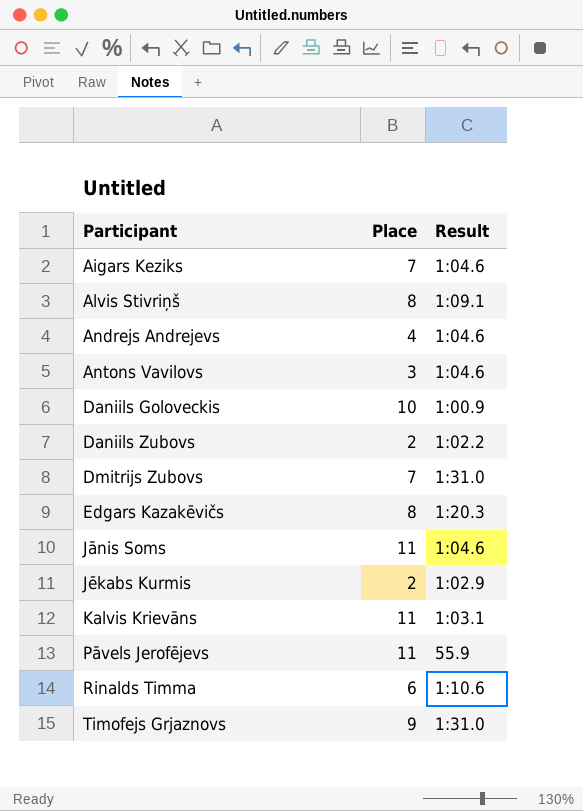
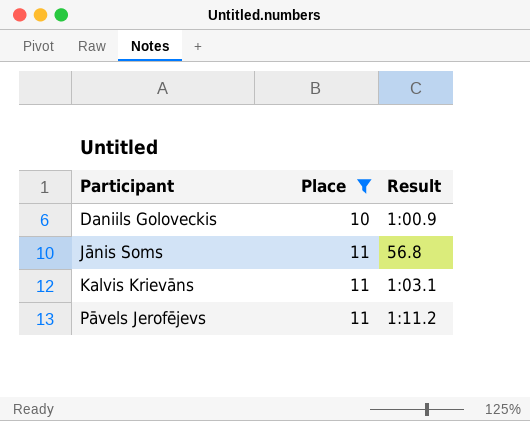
filter: none -> Place >= 10
Jānis Soms | Result: 1:04.6 -> 56.8
Pāvels Jerofējevs | Result: 55.9 -> 1:11.2

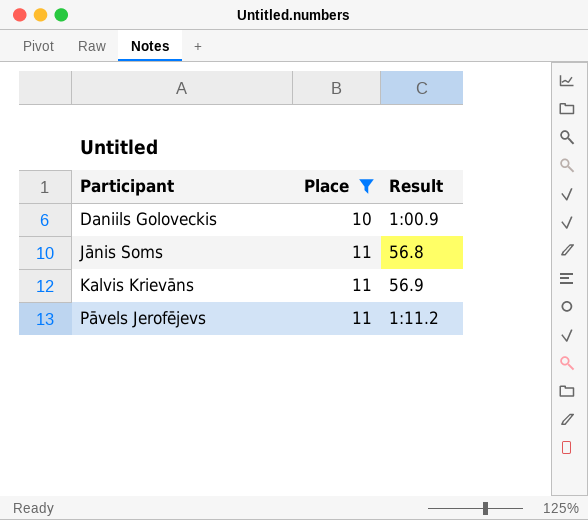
Kalvis Krievāns | Result: 1:03.1 -> 56.9

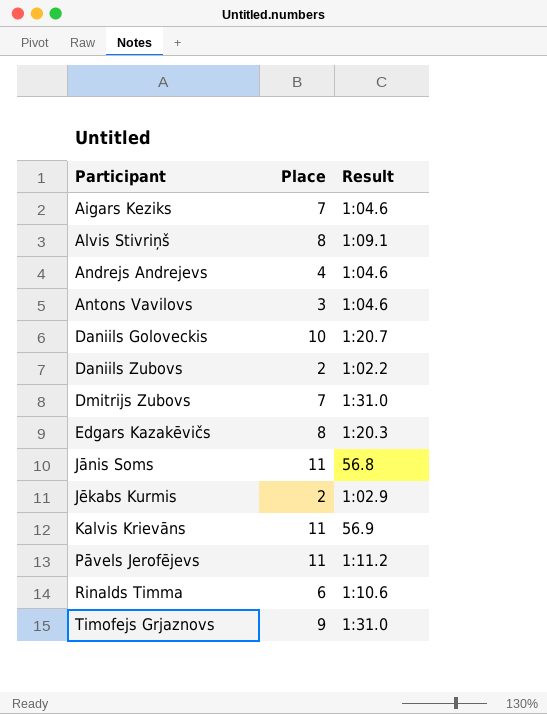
filter: Place >= 10 -> none
Daniils Goloveckis | Result: 1:00.9 -> 1:20.7

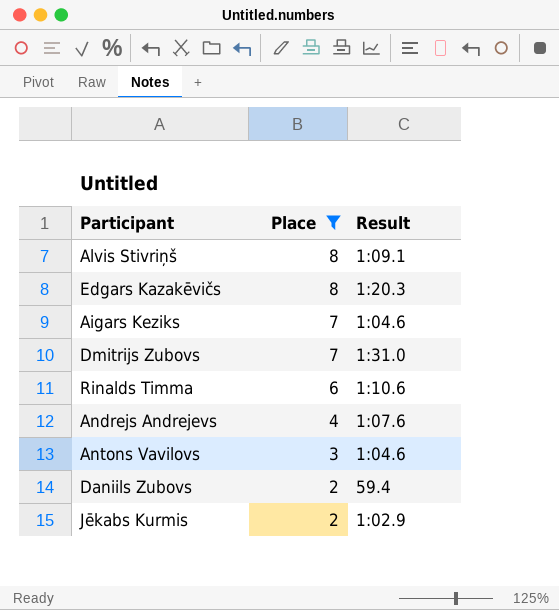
filter: none -> Place <= 8
row order: Participant ascending -> Place descending
Andrejs Andrejevs | Result: 1:04.6 -> 1:07.6
Daniils Zubovs | Result: 1:02.2 -> 59.4

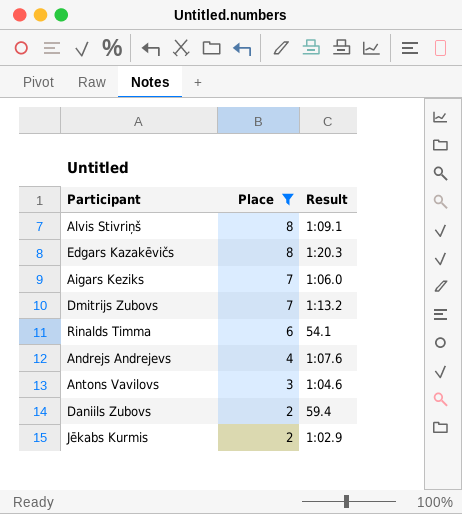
Aigars Keziks | Result: 1:04.6 -> 1:06.0
Dmitrijs Zubovs | Result: 1:31.0 -> 1:13.2
Rinalds Timma | Result: 1:10.6 -> 54.1

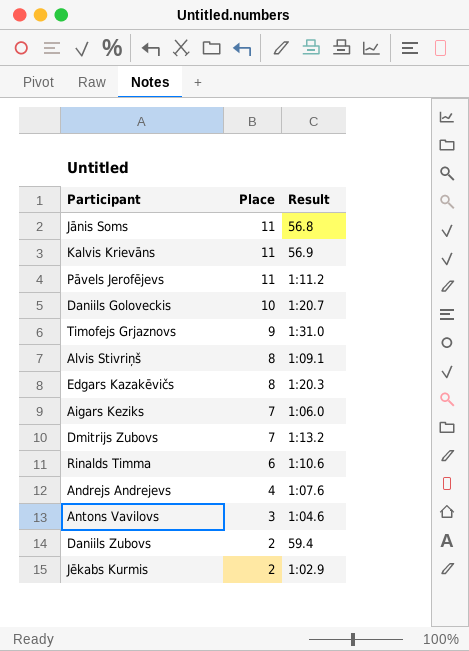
filter: Place <= 8 -> none
Rinalds Timma | Result: 54.1 -> 1:10.6

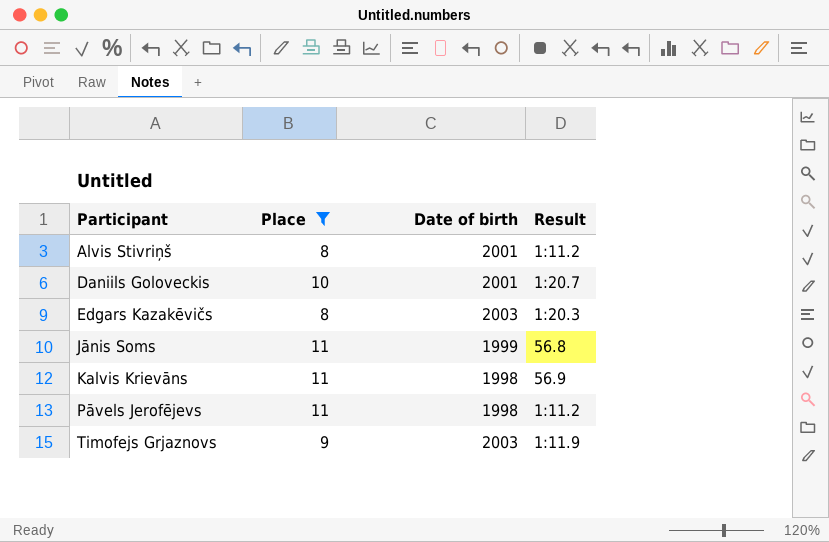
filter: none -> Place >= 8
row order: Place descending -> Participant ascending
column Date of birth | position: none -> 3
Alvis Stivriņš | Result: 1:09.1 -> 1:11.2
Timofejs Grjaznovs | Result: 1:31.0 -> 1:11.9

